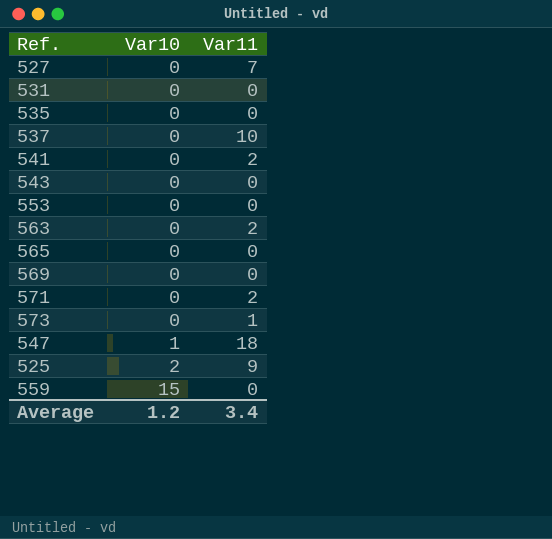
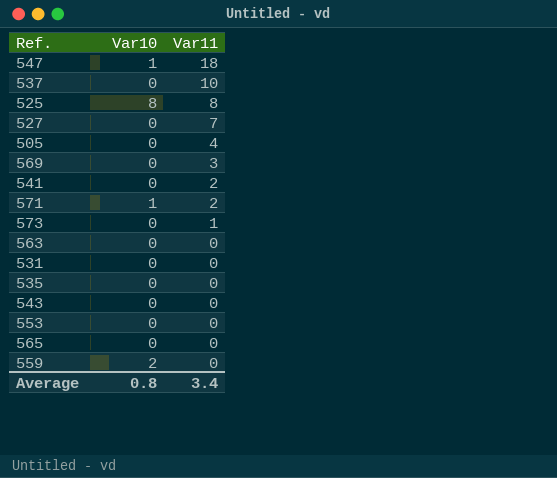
row order: Var10 ascending -> Var11 descending
525 | Var10: 2 -> 8
525 | Var11: 9 -> 8
row 505: none -> 0 | 4
569 | Var11: 0 -> 3
571 | Var10: 0 -> 1
563 | Var11: 2 -> 0
559 | Var10: 15 -> 2
Average | Var10: 1.2 -> 0.8

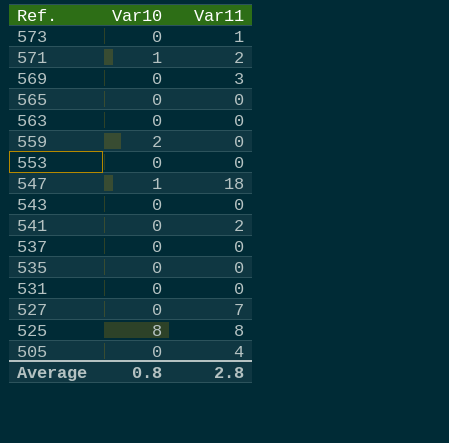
row order: Var11 descending -> Ref. descending
537 | Var11: 10 -> 0
Average | Var11: 3.4 -> 2.8

